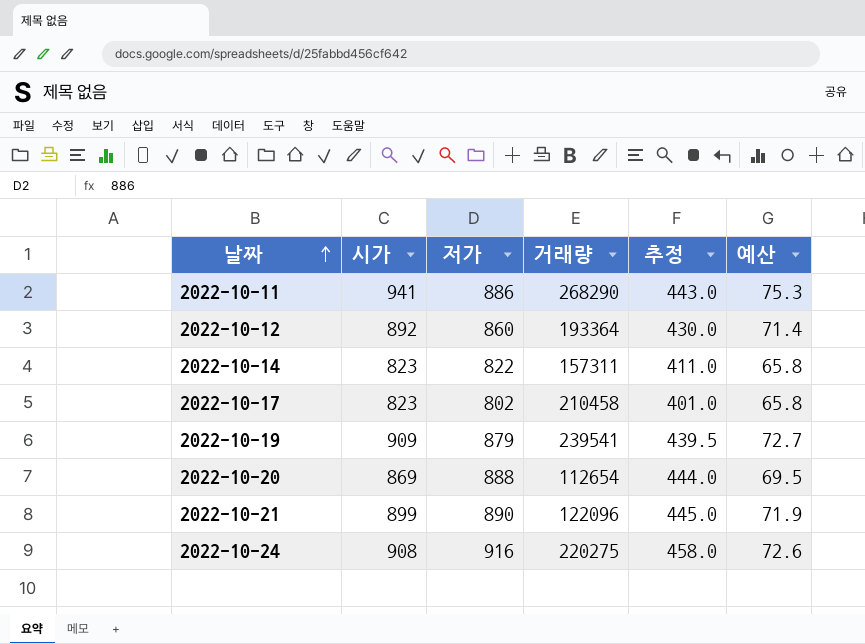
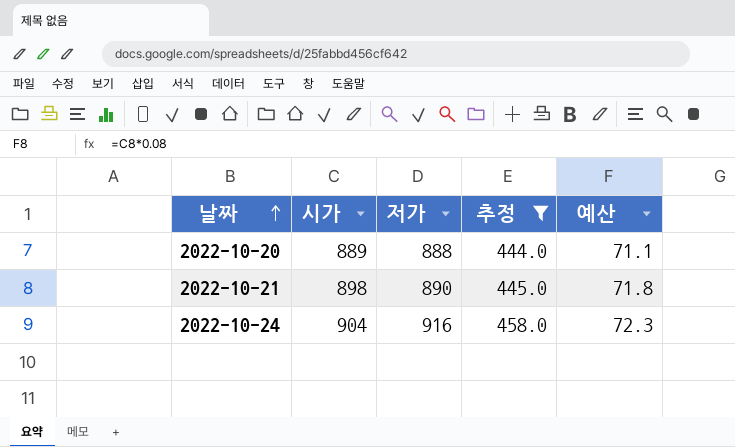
filter: none -> 추정 >= 444.0
column 거래량 | position: 4 -> none
2022-10-20 | 시가: 869 -> 889
2022-10-20 | 예산: 69.5 -> 71.1
2022-10-21 | 시가: 899 -> 898
2022-10-21 | 예산: 71.9 -> 71.8
2022-10-24 | 시가: 908 -> 904
2022-10-24 | 예산: 72.6 -> 72.3

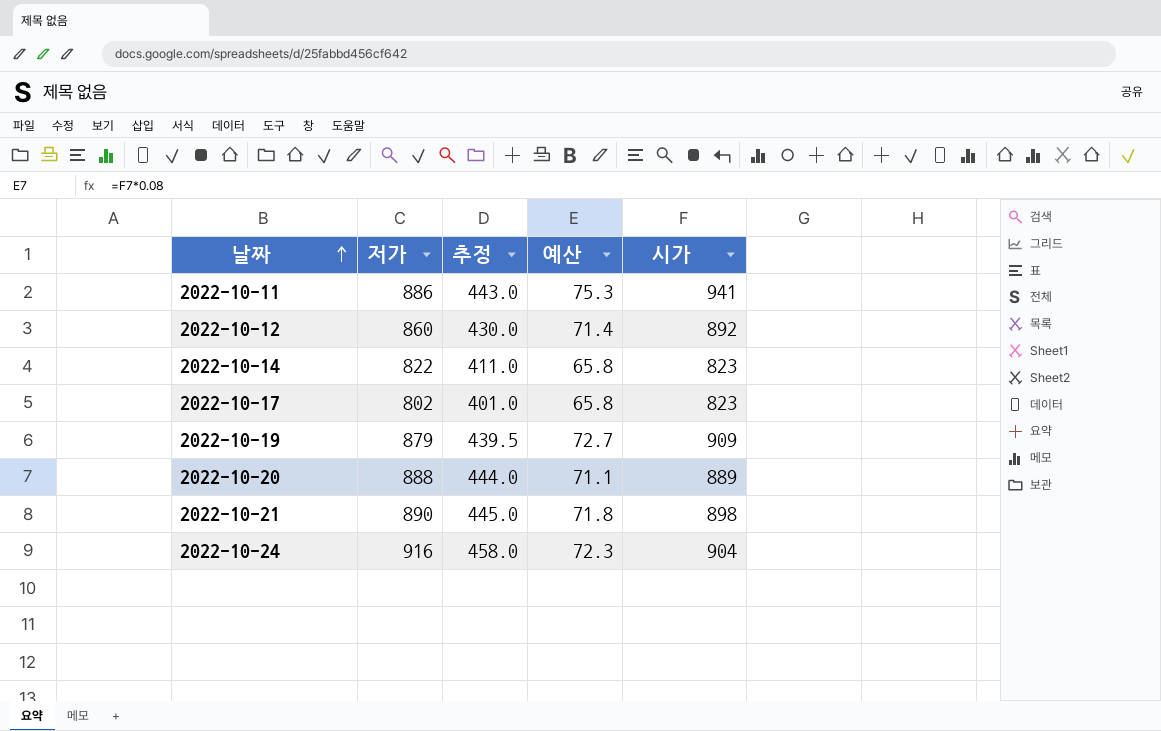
filter: 추정 >= 444.0 -> none
column 시가 | position: 2 -> 5

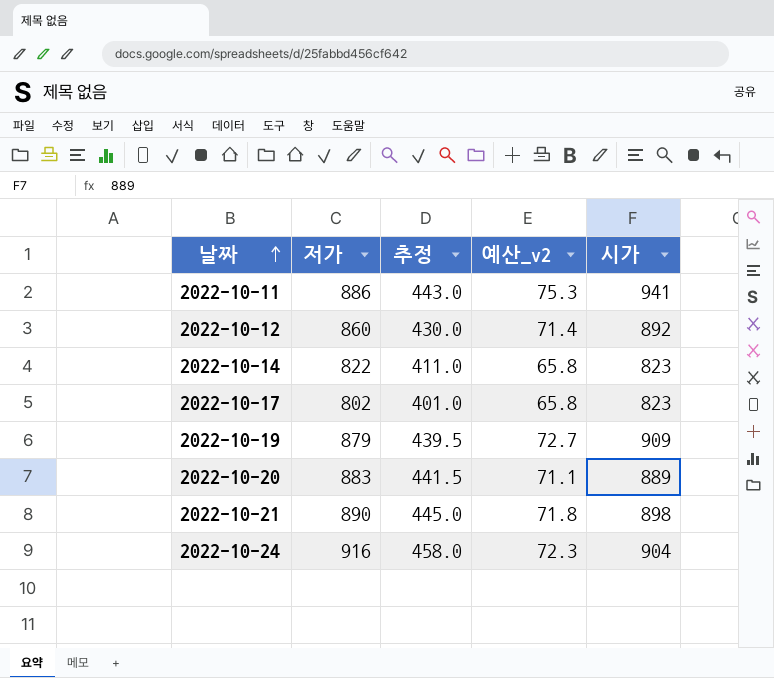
column name: 예산 -> 예산_v2
2022-10-20 | 저가: 888 -> 883
2022-10-20 | 추정: 444.0 -> 441.5

